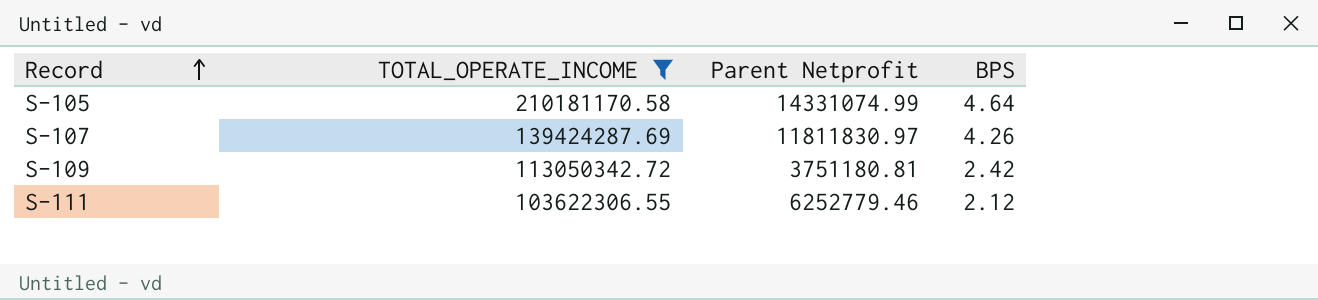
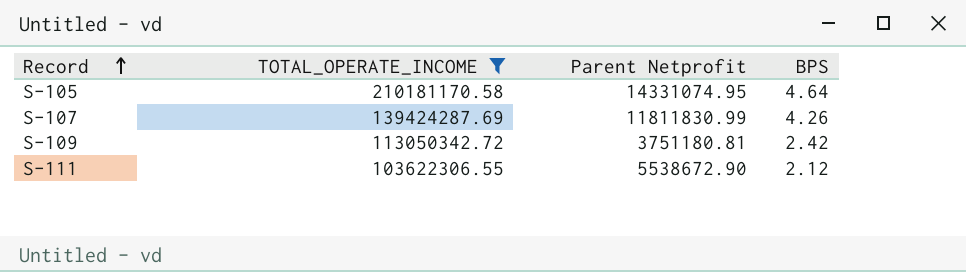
S-105 | Parent Netprofit: 14331074.99 -> 14331074.95
S-107 | Parent Netprofit: 11811830.97 -> 11811830.99
S-111 | Parent Netprofit: 6252779.46 -> 5538672.90

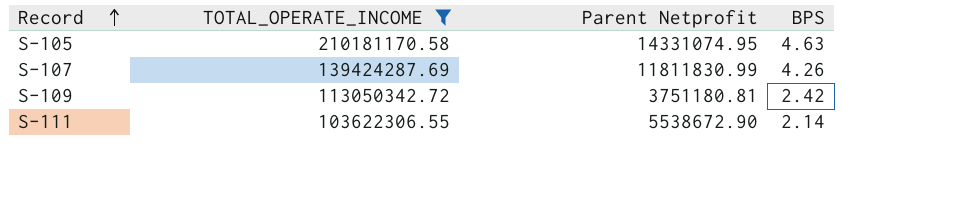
S-105 | BPS: 4.64 -> 4.63
S-111 | BPS: 2.12 -> 2.14

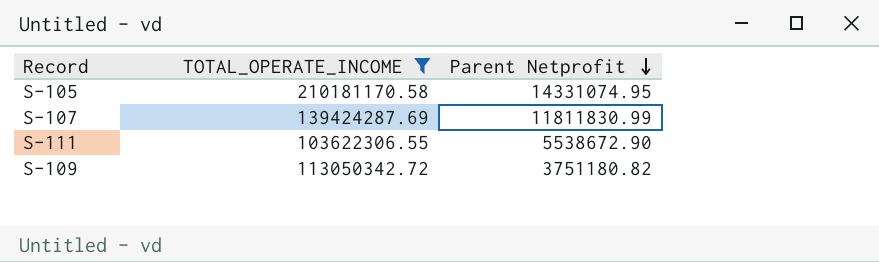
row order: Record ascending -> Parent Netprofit descending
column BPS | position: 4 -> none
S-109 | Parent Netprofit: 3751180.81 -> 3751180.82

